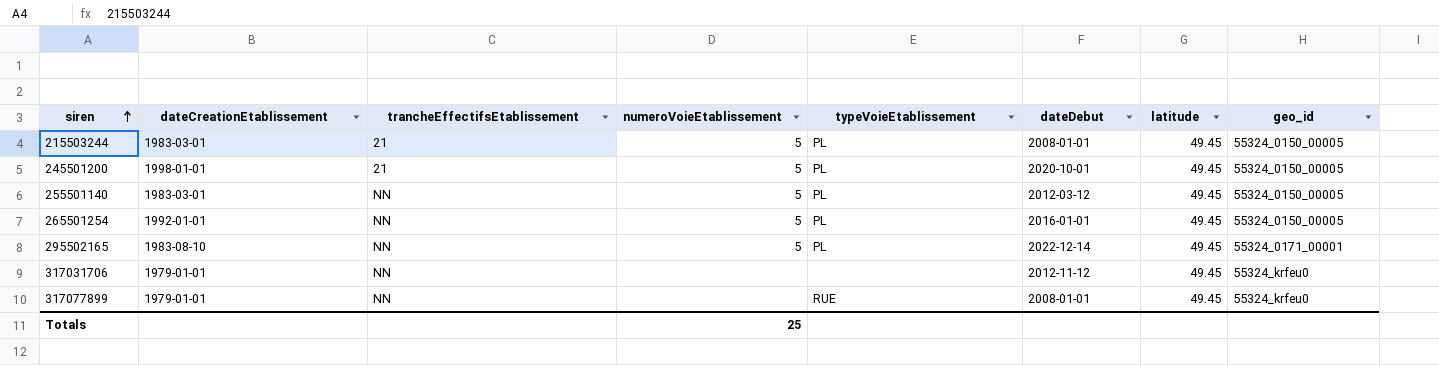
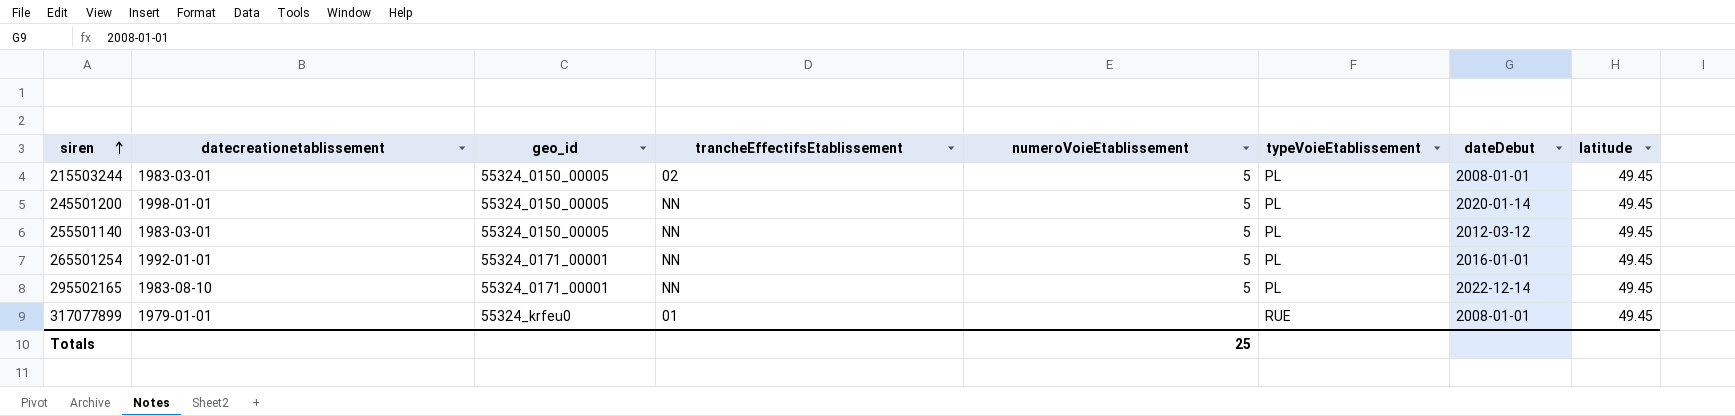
column name: dateCreationEtablissement -> datecreationetablissement
column geo_id | position: 8 -> 3
row 317031706: 1979-01-01 | NN | none | none | 2012-11-12 | 49.45 | 55324_krfeu0 -> none
215503244 | trancheEffectifsEtablissement: 21 -> 02
245501200 | trancheEffectifsEtablissement: 21 -> NN
245501200 | dateDebut: 2020-10-01 -> 2020-01-14
265501254 | geo_id: 55324_0150_00005 -> 55324_0171_00001
317077899 | trancheEffectifsEtablissement: NN -> 01

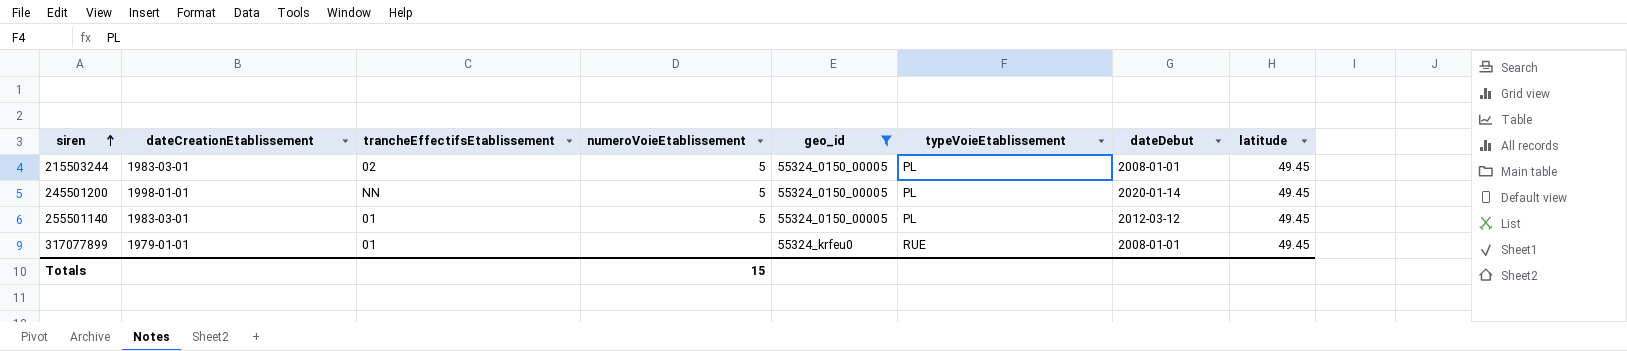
filter: none -> geo_id != 55324_0171_00001
column name: datecreationetablissement -> dateCreationEtablissement
column geo_id | position: 3 -> 5
255501140 | trancheEffectifsEtablissement: NN -> 01
Totals | numeroVoieEtablissement: 25 -> 15

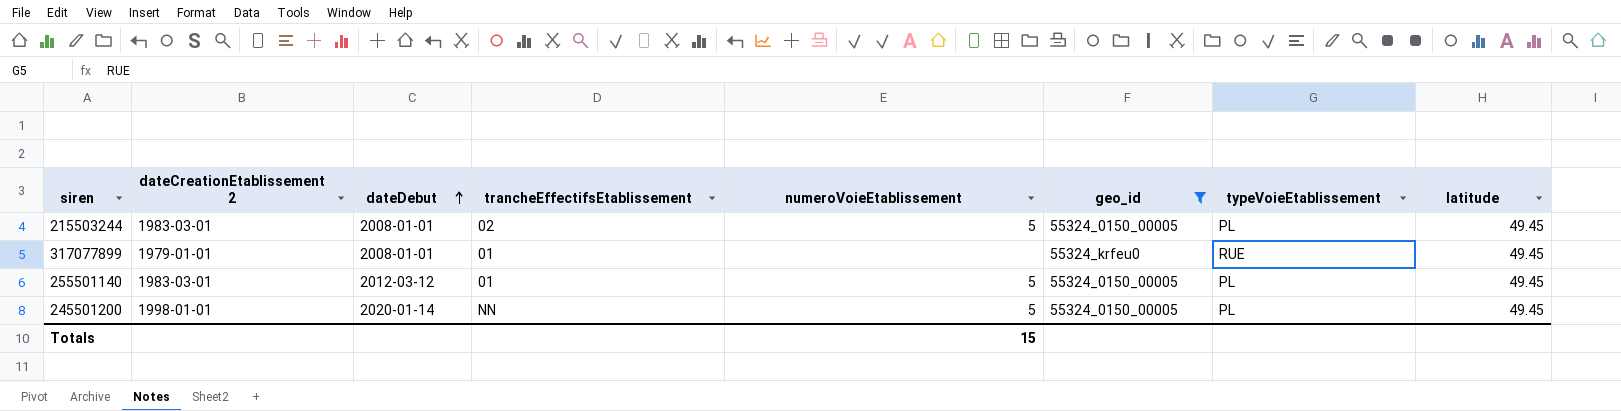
row order: siren ascending -> dateDebut ascending
column name: dateCreationEtablissement -> dateCreationEtablissement 2
column dateDebut | position: 7 -> 3

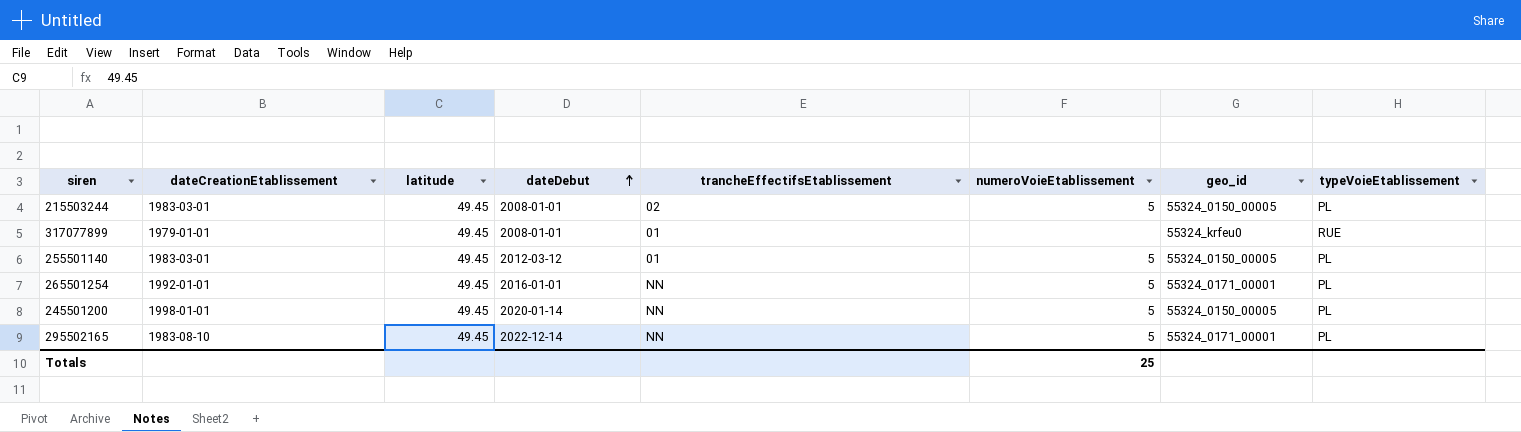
filter: geo_id != 55324_0171_00001 -> none
column name: dateCreationEtablissement 2 -> dateCreationEtablissement
column latitude | position: 8 -> 3
Totals | numeroVoieEtablissement: 15 -> 25

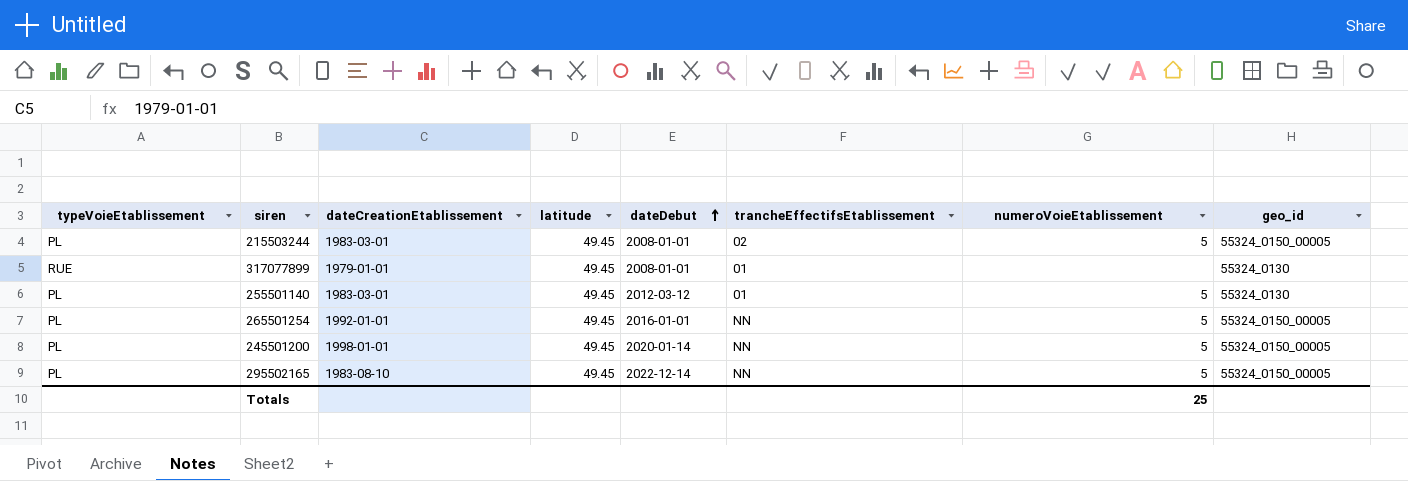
column typeVoieEtablissement | position: 8 -> 1
317077899 | geo_id: 55324_krfeu0 -> 55324_0130
255501140 | geo_id: 55324_0150_00005 -> 55324_0130
265501254 | geo_id: 55324_0171_00001 -> 55324_0150_00005
295502165 | geo_id: 55324_0171_00001 -> 55324_0150_00005

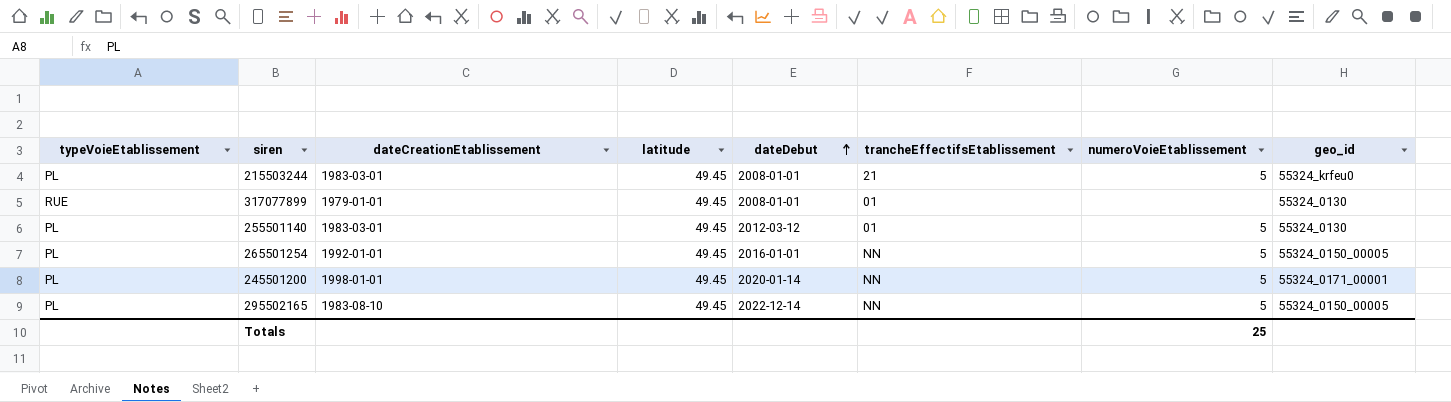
215503244 | trancheEffectifsEtablissement: 02 -> 21
215503244 | geo_id: 55324_0150_00005 -> 55324_krfeu0
245501200 | geo_id: 55324_0150_00005 -> 55324_0171_00001

